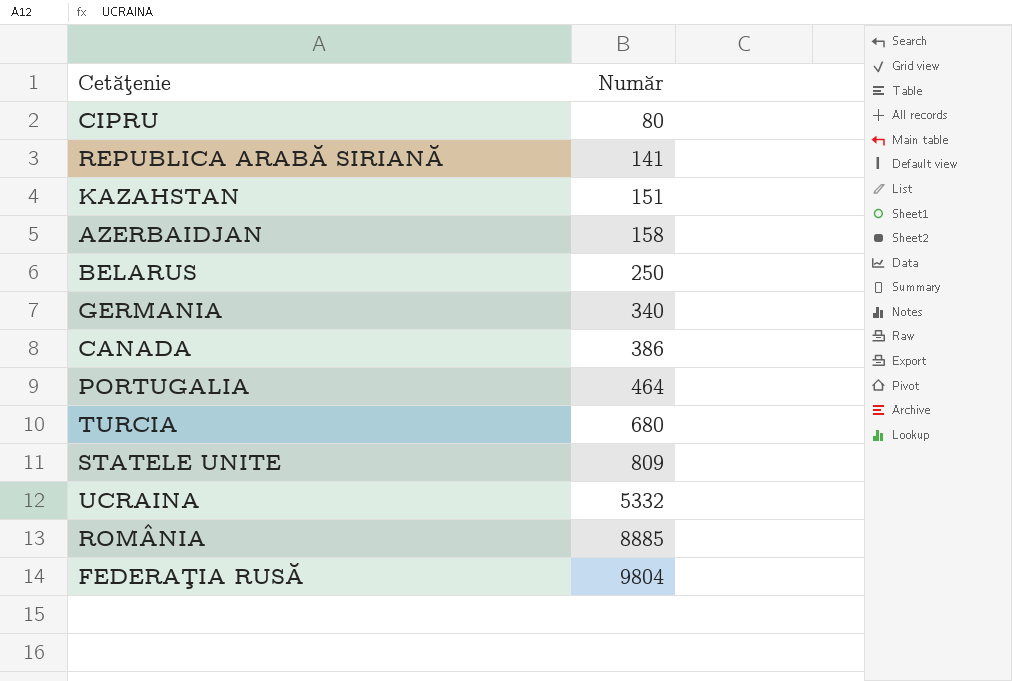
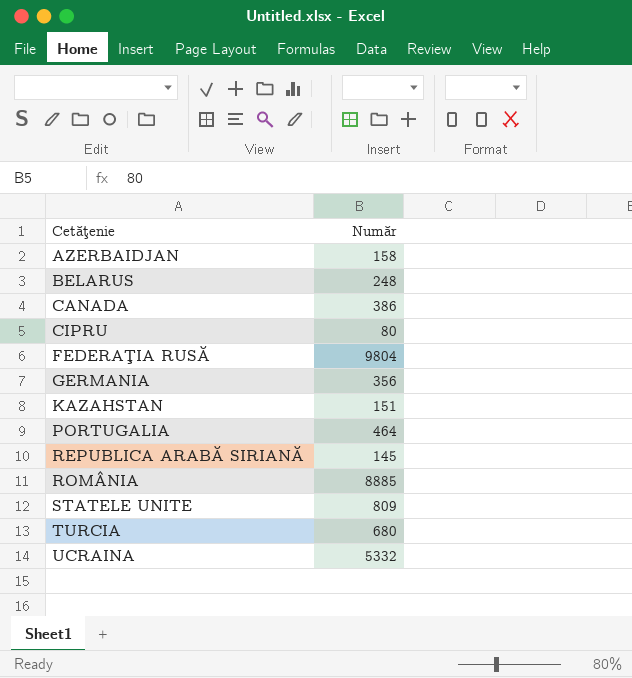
row order: Număr ascending -> Cetăţenie ascending
BELARUS | Număr: 250 -> 248
GERMANIA | Număr: 340 -> 356
REPUBLICA ARABĂ SIRIANĂ | Număr: 141 -> 145

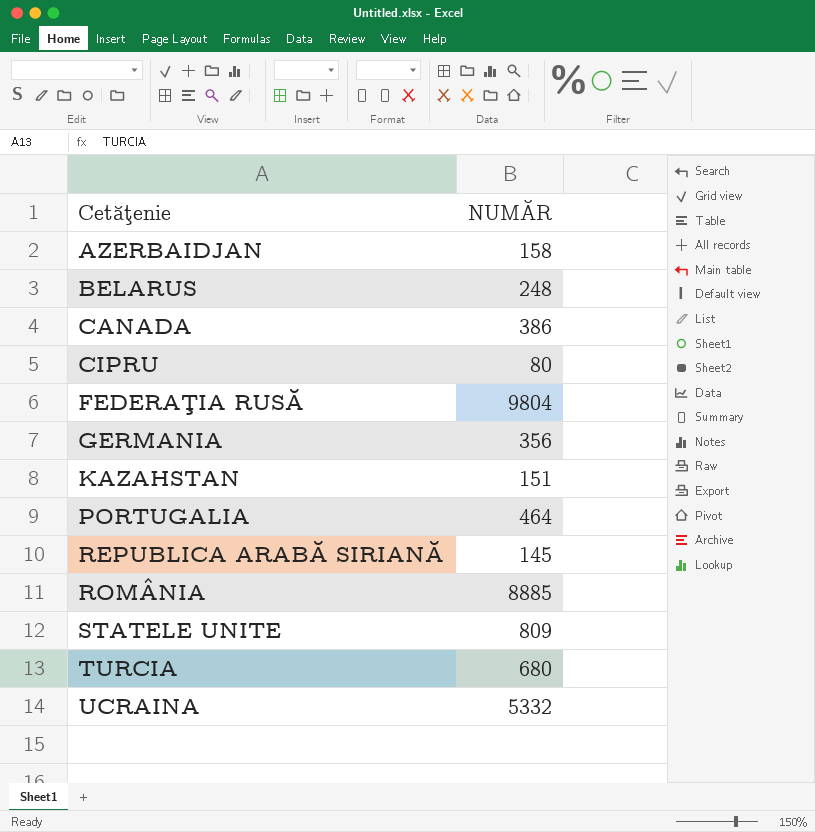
column name: Număr -> NUMĂR

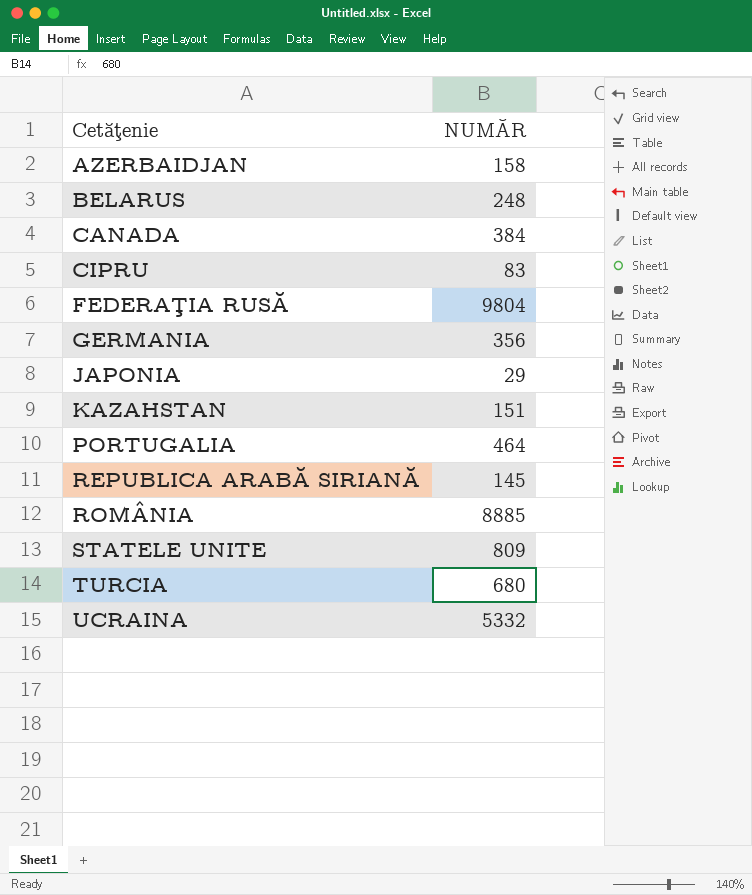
CANADA | NUMĂR: 386 -> 384
CIPRU | NUMĂR: 80 -> 83
row JAPONIA: none -> 29

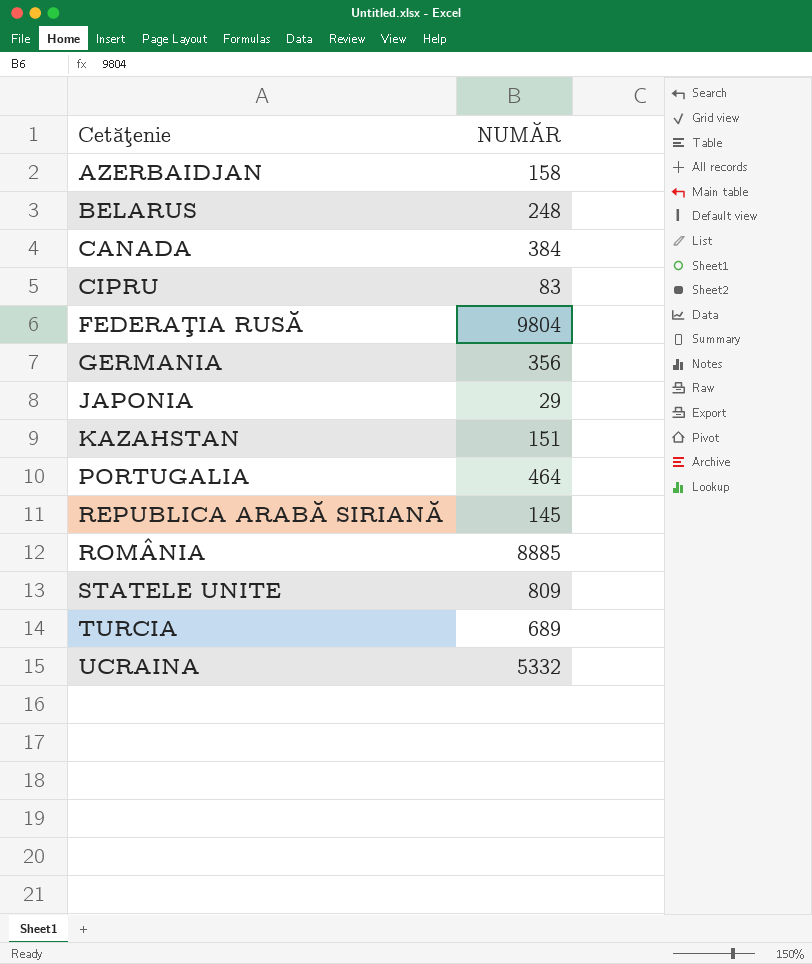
TURCIA | NUMĂR: 680 -> 689

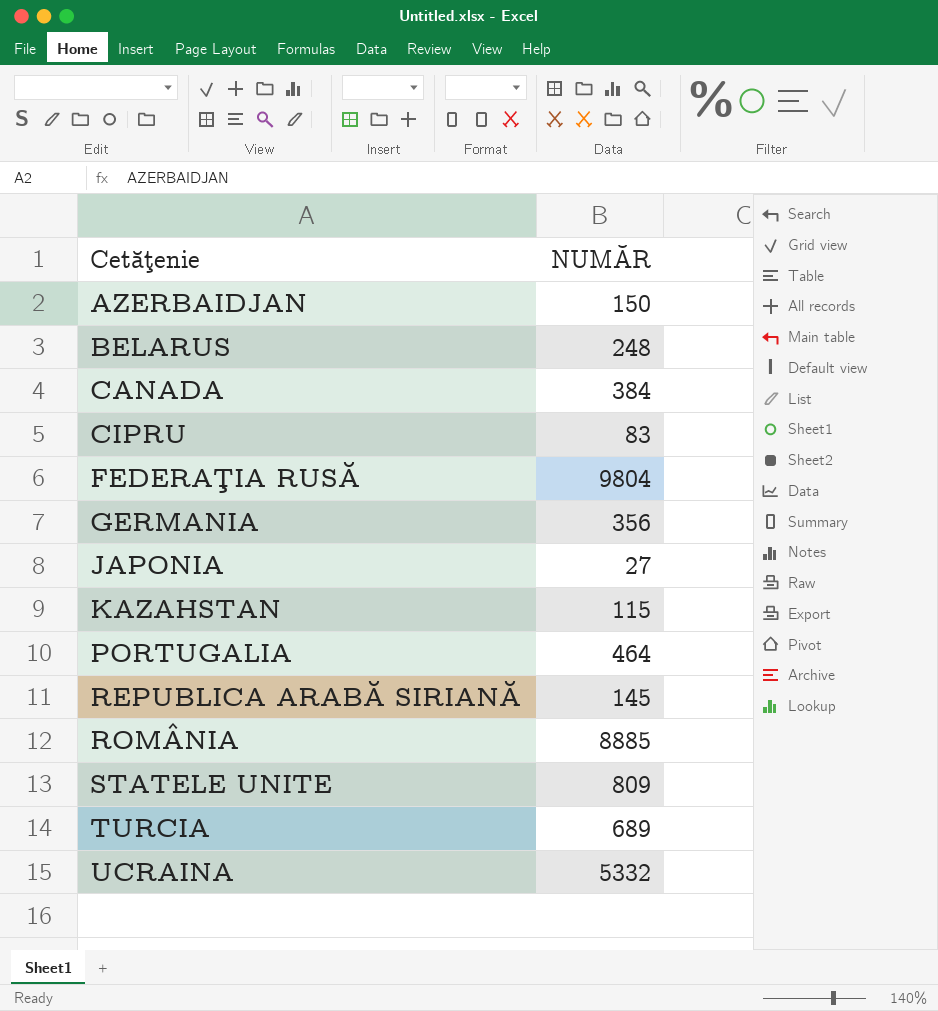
AZERBAIDJAN | NUMĂR: 158 -> 150
JAPONIA | NUMĂR: 29 -> 27
KAZAHSTAN | NUMĂR: 151 -> 115

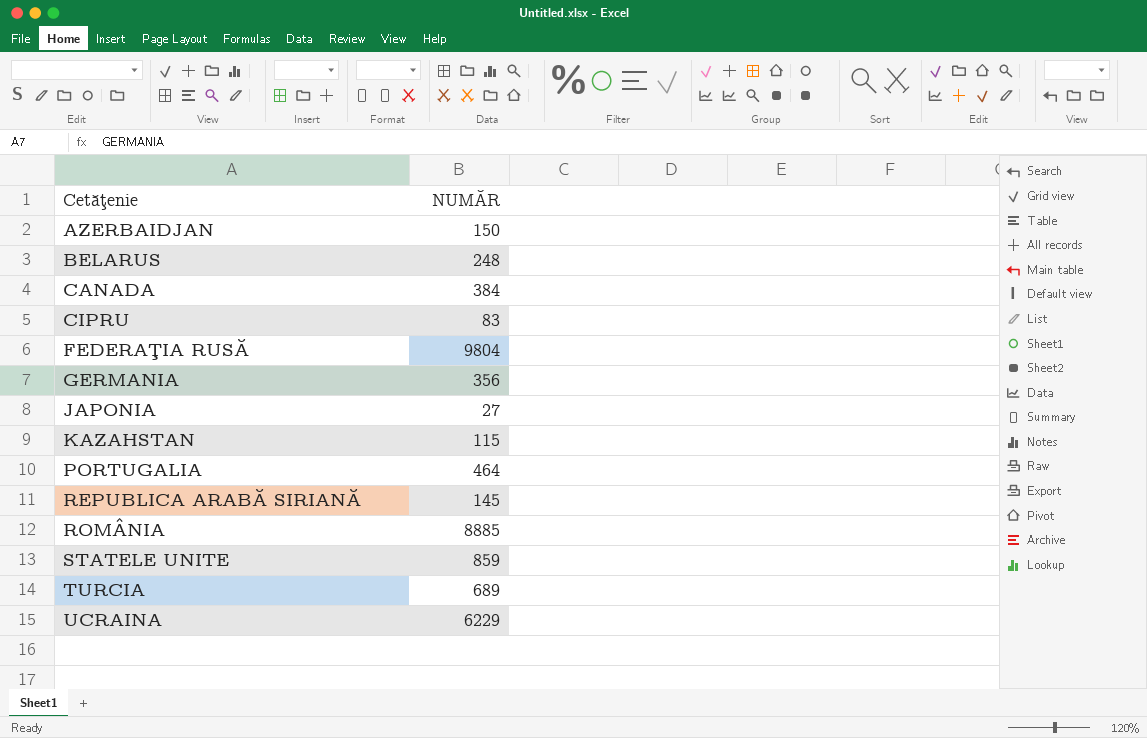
STATELE UNITE | NUMĂR: 809 -> 859
UCRAINA | NUMĂR: 5332 -> 6229

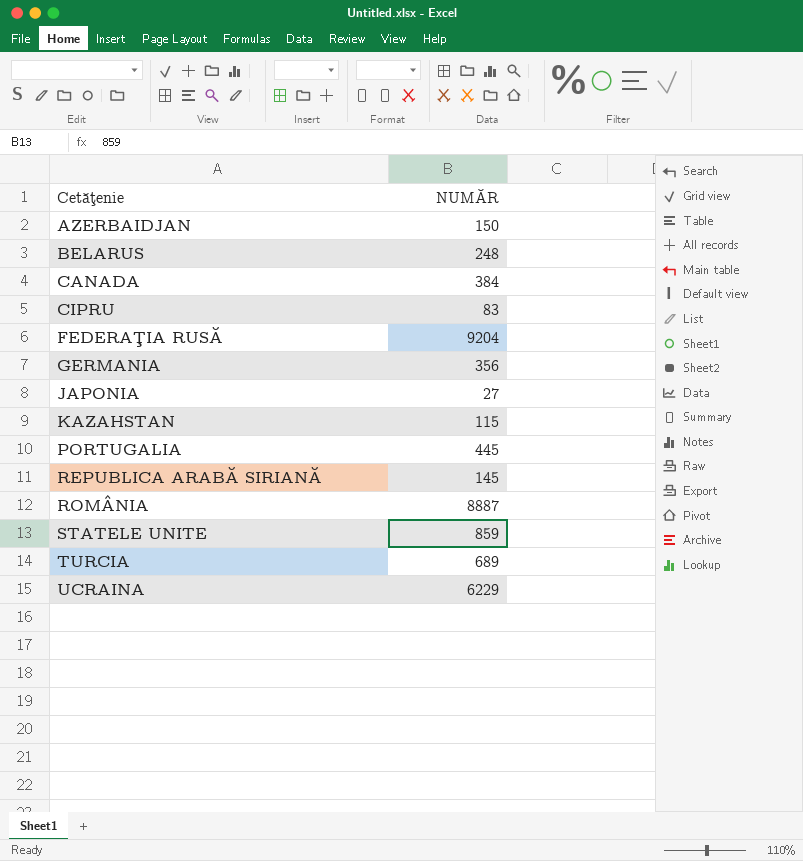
FEDERAŢIA RUSĂ | NUMĂR: 9804 -> 9204
PORTUGALIA | NUMĂR: 464 -> 445
ROMÂNIA | NUMĂR: 8885 -> 8887

